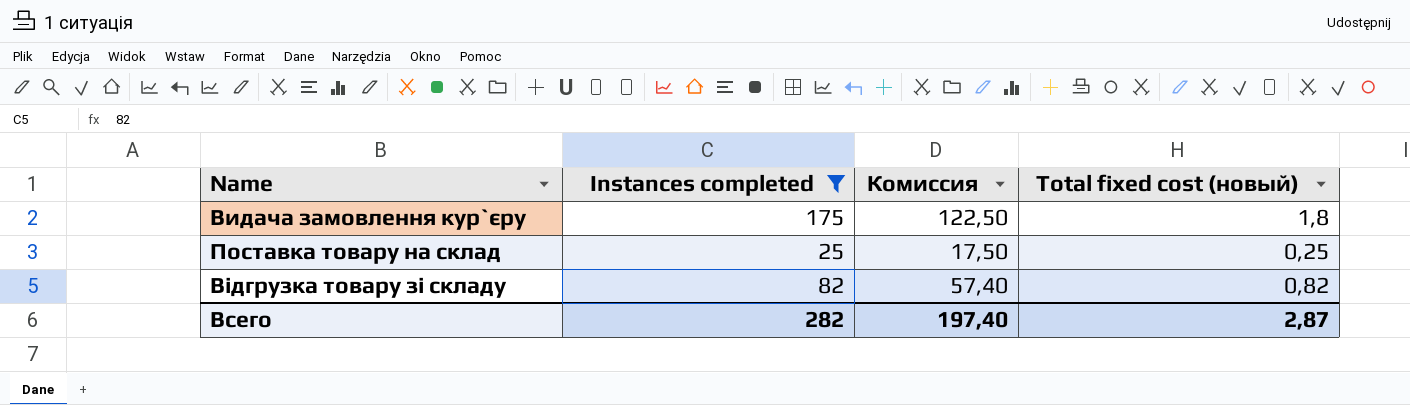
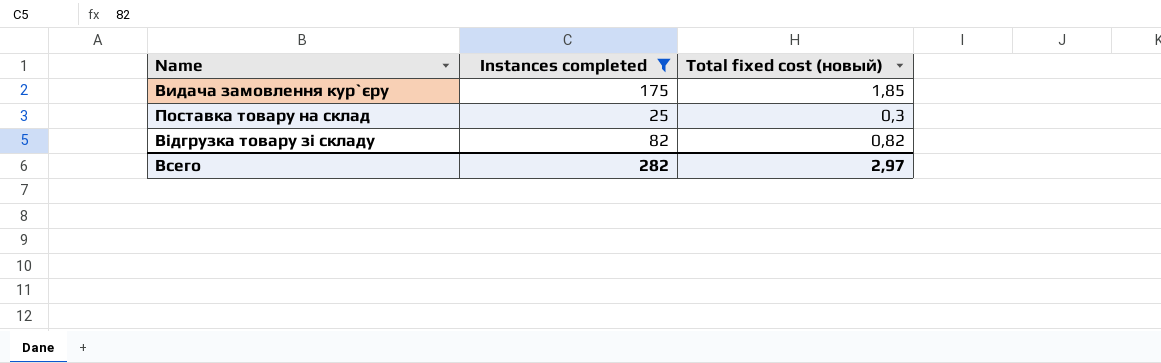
column Комиссия | formula: [Instances completed] * 0,7 -> none
Видача замовлення кур`єру | Total fixed cost (новый): 1,8 -> 1,85
Поставка товару на склад | Total fixed cost (новый): 0,25 -> 0,3
Всего | Total fixed cost (новый): 2,87 -> 2,97

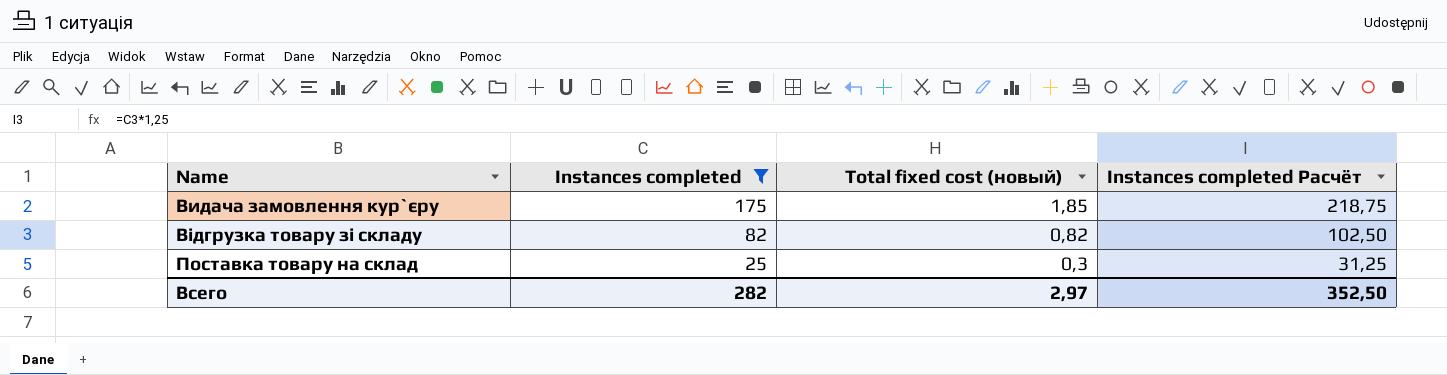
row order: none -> Name ascending
column Instances completed Расчёт | formula: none -> [Instances completed] * 1,25

